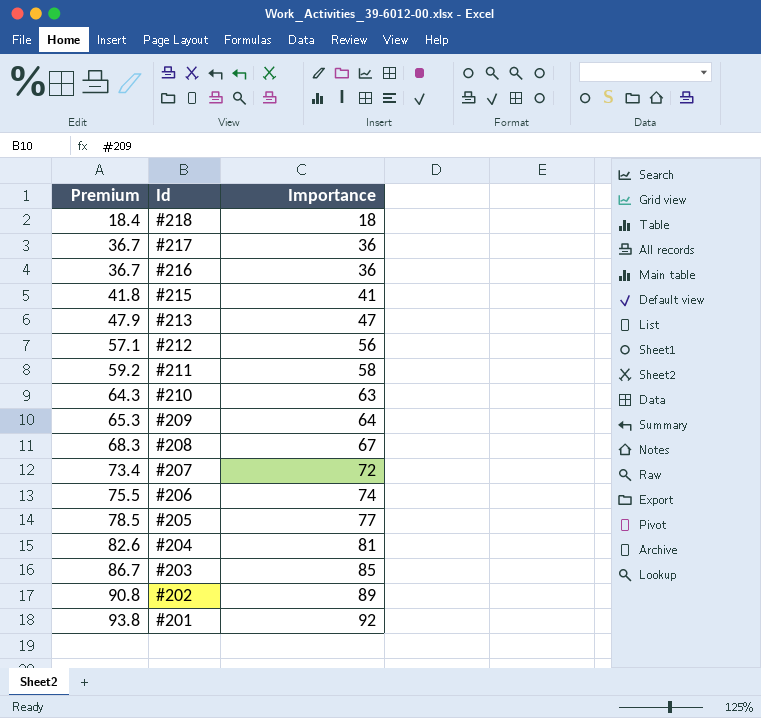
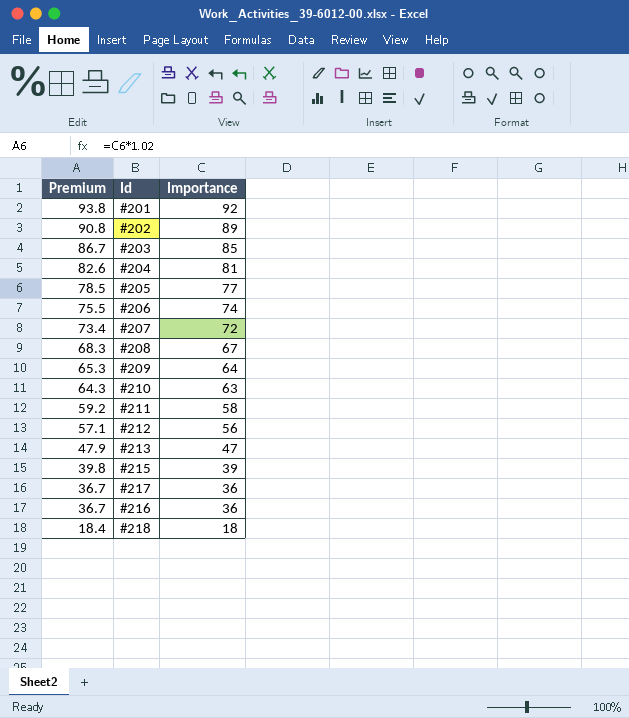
row order: Premium ascending -> Premium descending
#215 | Premium: 41.8 -> 39.8
#215 | Importance: 41 -> 39

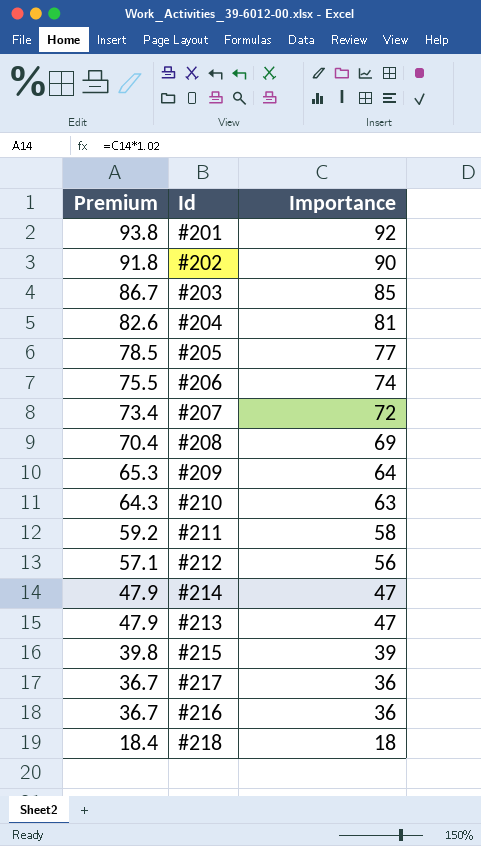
#202 | Premium: 90.8 -> 91.8
#202 | Importance: 89 -> 90
#208 | Premium: 68.3 -> 70.4
#208 | Importance: 67 -> 69
row #214: none -> 47.9 | 47

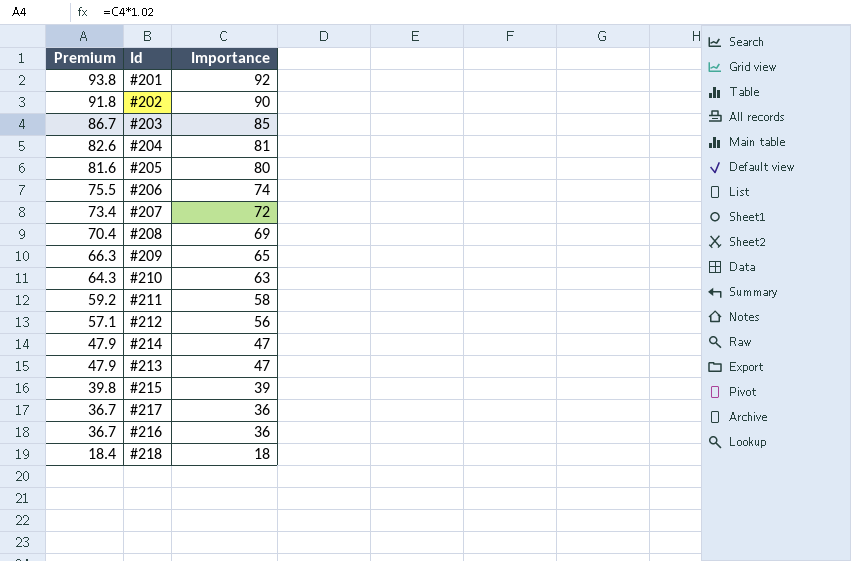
#205 | Premium: 78.5 -> 81.6
#205 | Importance: 77 -> 80
#209 | Premium: 65.3 -> 66.3
#209 | Importance: 64 -> 65

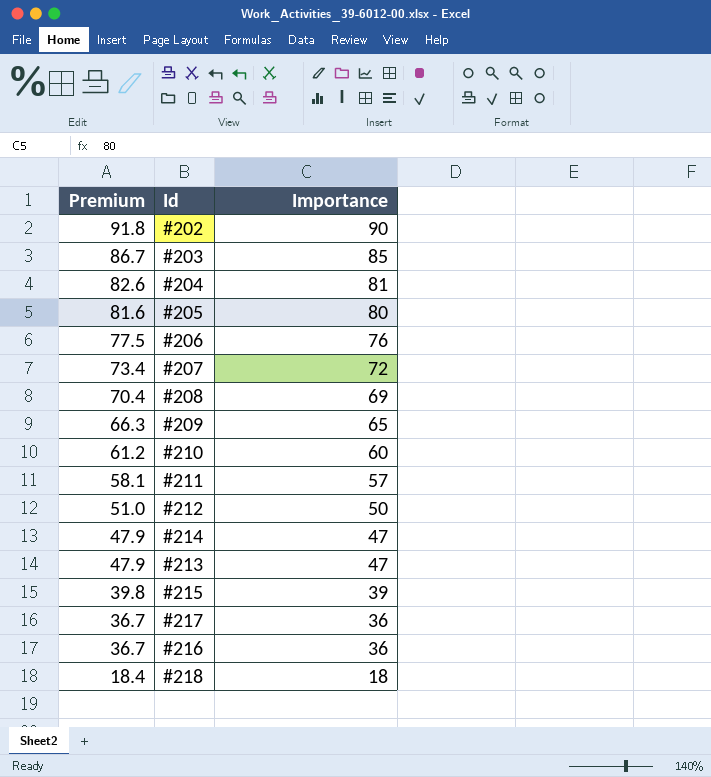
row #201: 93.8 | 92 -> none
#206 | Premium: 75.5 -> 77.5
#206 | Importance: 74 -> 76
#210 | Premium: 64.3 -> 61.2
#210 | Importance: 63 -> 60
#211 | Premium: 59.2 -> 58.1
#211 | Importance: 58 -> 57
#212 | Premium: 57.1 -> 51.0
#212 | Importance: 56 -> 50

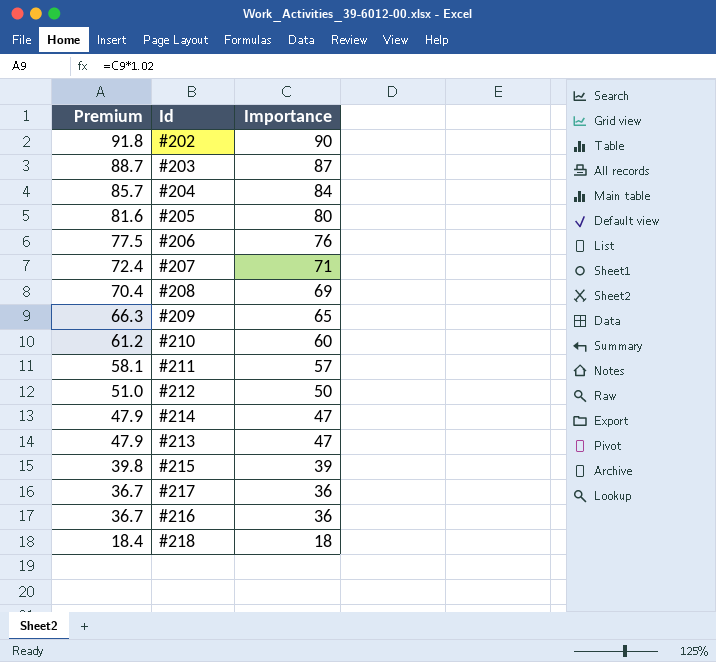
#203 | Premium: 86.7 -> 88.7
#203 | Importance: 85 -> 87
#204 | Premium: 82.6 -> 85.7
#204 | Importance: 81 -> 84
#207 | Premium: 73.4 -> 72.4
#207 | Importance: 72 -> 71

